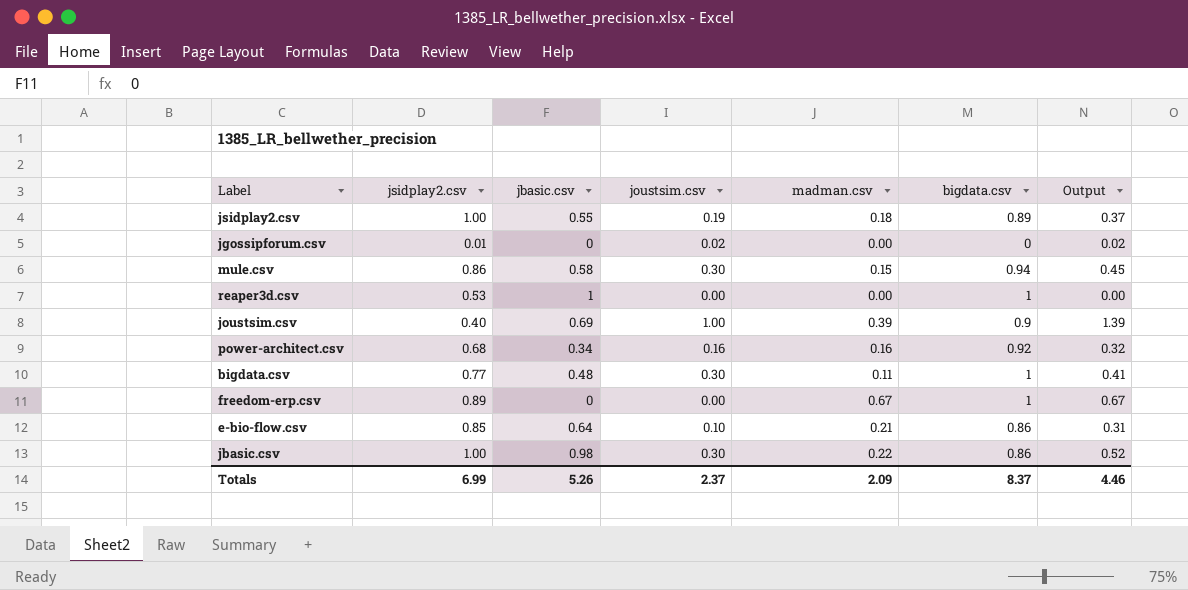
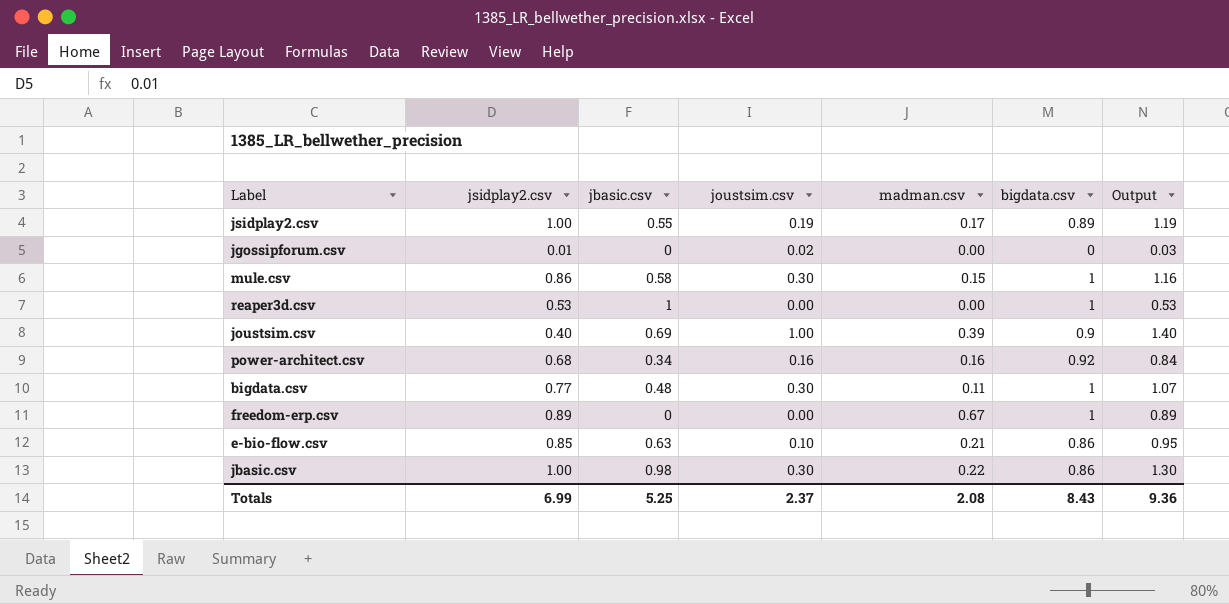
column Output | formula: [joustsim.csv] + [madman.csv] -> [jsidplay2.csv] + [joustsim.csv]
jsidplay2.csv | madman.csv: 0.18 -> 0.17
mule.csv | bigdata.csv: 0.94 -> 1
e-bio-flow.csv | jbasic.csv: 0.64 -> 0.63
Totals | jbasic.csv: 5.26 -> 5.25
Totals | madman.csv: 2.09 -> 2.08
Totals | bigdata.csv: 8.37 -> 8.43
Totals | Output: 4.46 -> 9.36

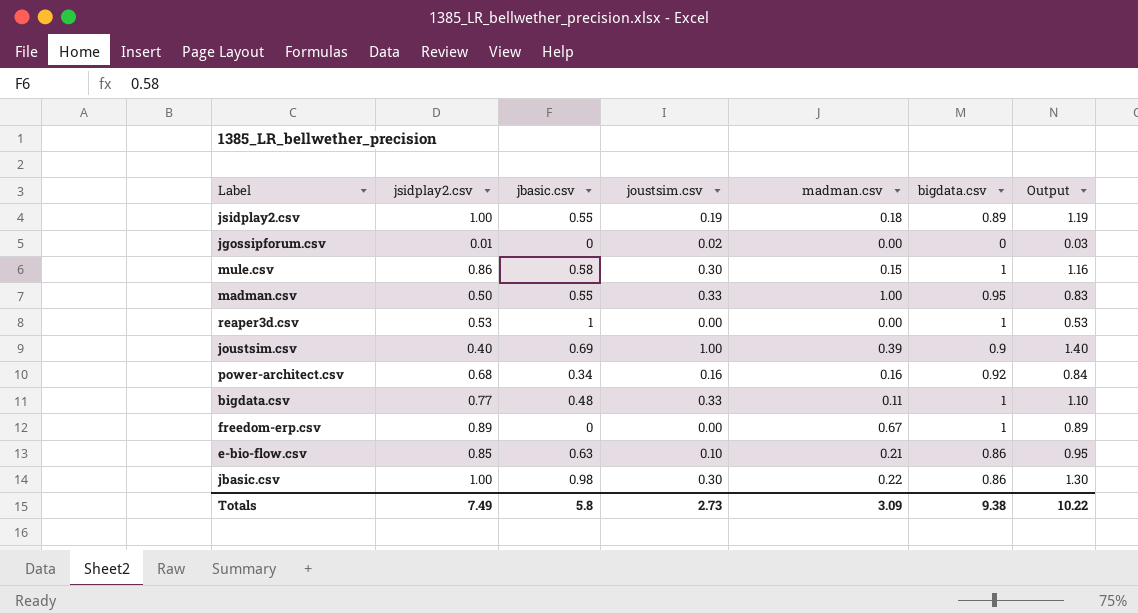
jsidplay2.csv | madman.csv: 0.17 -> 0.18
row madman.csv: none -> 0.50 | 0.55 | 0.33 | 1.00 | 0.95 | 0.83
bigdata.csv | joustsim.csv: 0.30 -> 0.33
bigdata.csv | Output: 1.07 -> 1.10
Totals | jsidplay2.csv: 6.99 -> 7.49
Totals | jbasic.csv: 5.25 -> 5.8
Totals | joustsim.csv: 2.37 -> 2.73
Totals | madman.csv: 2.08 -> 3.09
Totals | bigdata.csv: 8.43 -> 9.38
Totals | Output: 9.36 -> 10.22

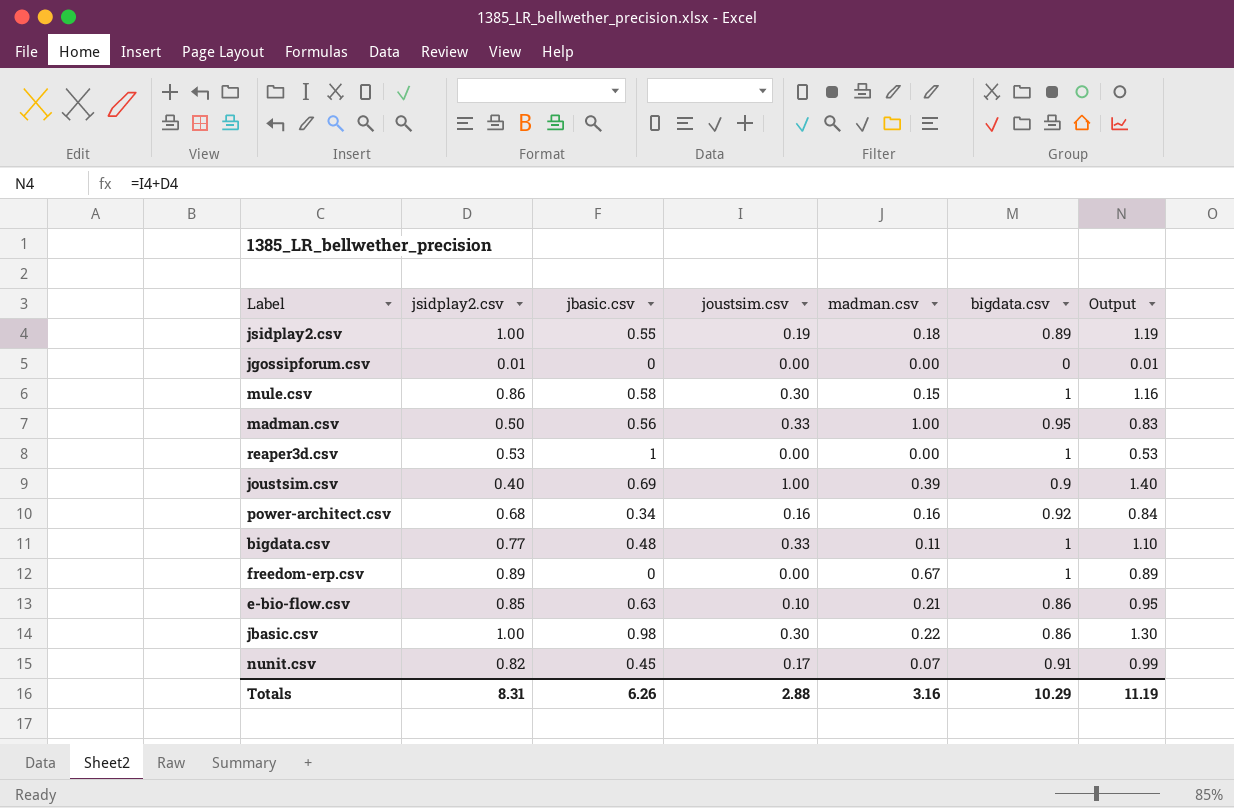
jgossipforum.csv | joustsim.csv: 0.02 -> 0.00
jgossipforum.csv | Output: 0.03 -> 0.01
madman.csv | jbasic.csv: 0.55 -> 0.56
row nunit.csv: none -> 0.82 | 0.45 | 0.17 | 0.07 | 0.91 | 0.99
Totals | jsidplay2.csv: 7.49 -> 8.31
Totals | jbasic.csv: 5.8 -> 6.26
Totals | joustsim.csv: 2.73 -> 2.88
Totals | madman.csv: 3.09 -> 3.16
Totals | bigdata.csv: 9.38 -> 10.29
Totals | Output: 10.22 -> 11.19

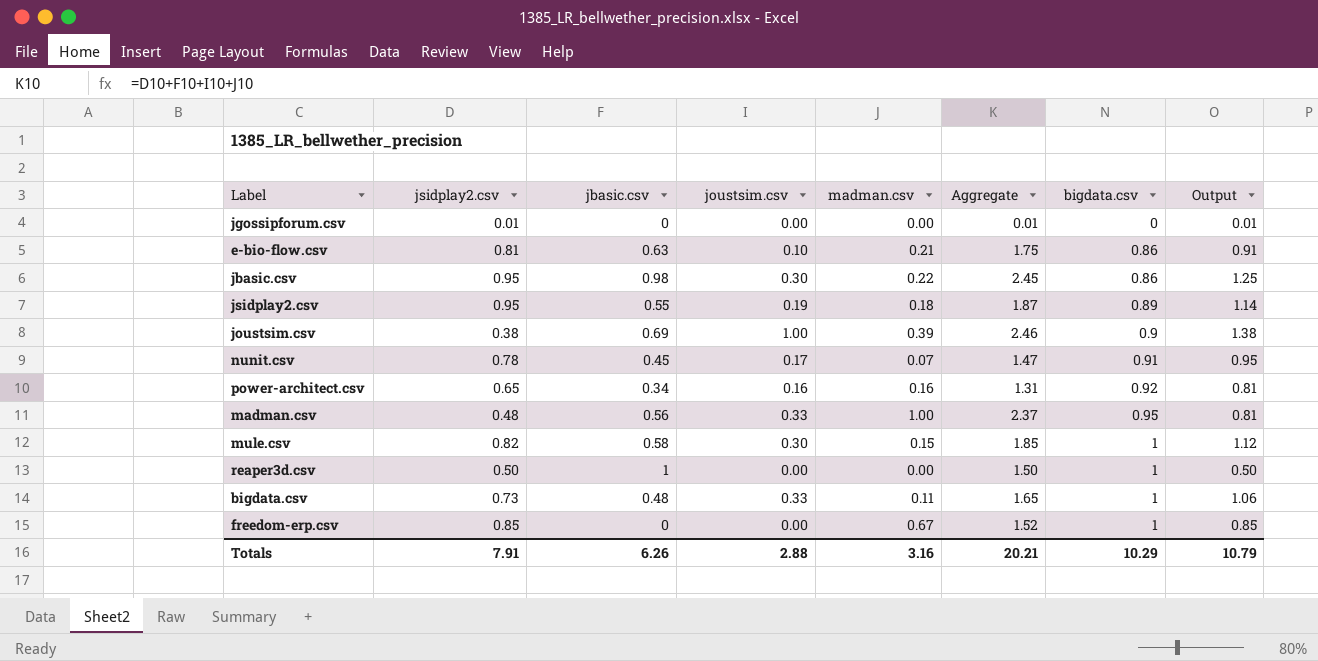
row order: none -> bigdata.csv ascending
column Aggregate | formula: none -> [jsidplay2.csv] + [jbasic.csv] + [joustsim.csv] + [madman.csv]
e-bio-flow.csv | jsidplay2.csv: 0.85 -> 0.81
e-bio-flow.csv | Output: 0.95 -> 0.91
jbasic.csv | jsidplay2.csv: 1.00 -> 0.95
jbasic.csv | Output: 1.30 -> 1.25
jsidplay2.csv | jsidplay2.csv: 1.00 -> 0.95
jsidplay2.csv | Output: 1.19 -> 1.14
joustsim.csv | jsidplay2.csv: 0.40 -> 0.38
joustsim.csv | Output: 1.40 -> 1.38
nunit.csv | jsidplay2.csv: 0.82 -> 0.78
nunit.csv | Output: 0.99 -> 0.95
power-architect.csv | jsidplay2.csv: 0.68 -> 0.65
power-architect.csv | Output: 0.84 -> 0.81
madman.csv | jsidplay2.csv: 0.50 -> 0.48
madman.csv | Output: 0.83 -> 0.81
mule.csv | jsidplay2.csv: 0.86 -> 0.82
mule.csv | Output: 1.16 -> 1.12
reaper3d.csv | jsidplay2.csv: 0.53 -> 0.50
reaper3d.csv | Output: 0.53 -> 0.50
bigdata.csv | jsidplay2.csv: 0.77 -> 0.73
bigdata.csv | Output: 1.10 -> 1.06
freedom-erp.csv | jsidplay2.csv: 0.89 -> 0.85
freedom-erp.csv | Output: 0.89 -> 0.85
Totals | jsidplay2.csv: 8.31 -> 7.91
Totals | Output: 11.19 -> 10.79

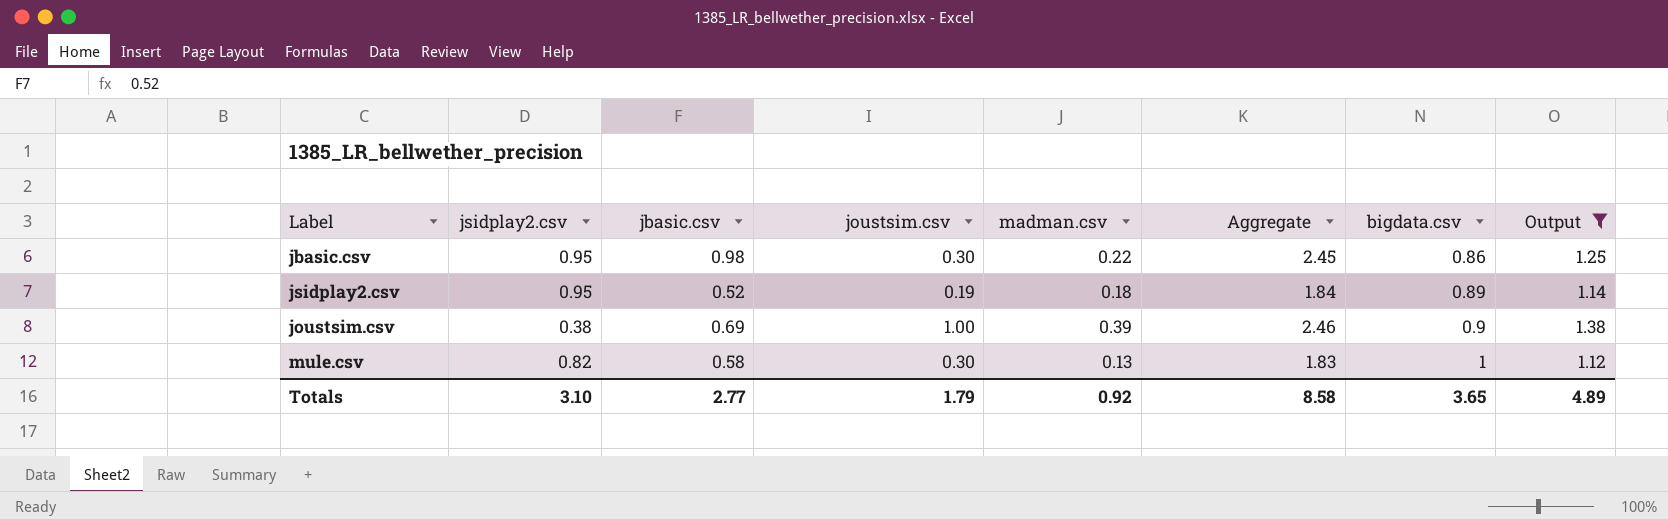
filter: none -> Output >= 1.12
jsidplay2.csv | jbasic.csv: 0.55 -> 0.52
jsidplay2.csv | Aggregate: 1.87 -> 1.84
mule.csv | madman.csv: 0.15 -> 0.13
mule.csv | Aggregate: 1.85 -> 1.83
Totals | jsidplay2.csv: 7.91 -> 3.10
Totals | jbasic.csv: 6.26 -> 2.77
Totals | joustsim.csv: 2.88 -> 1.79
Totals | madman.csv: 3.16 -> 0.92
Totals | Aggregate: 20.21 -> 8.58
Totals | bigdata.csv: 10.29 -> 3.65
Totals | Output: 10.79 -> 4.89

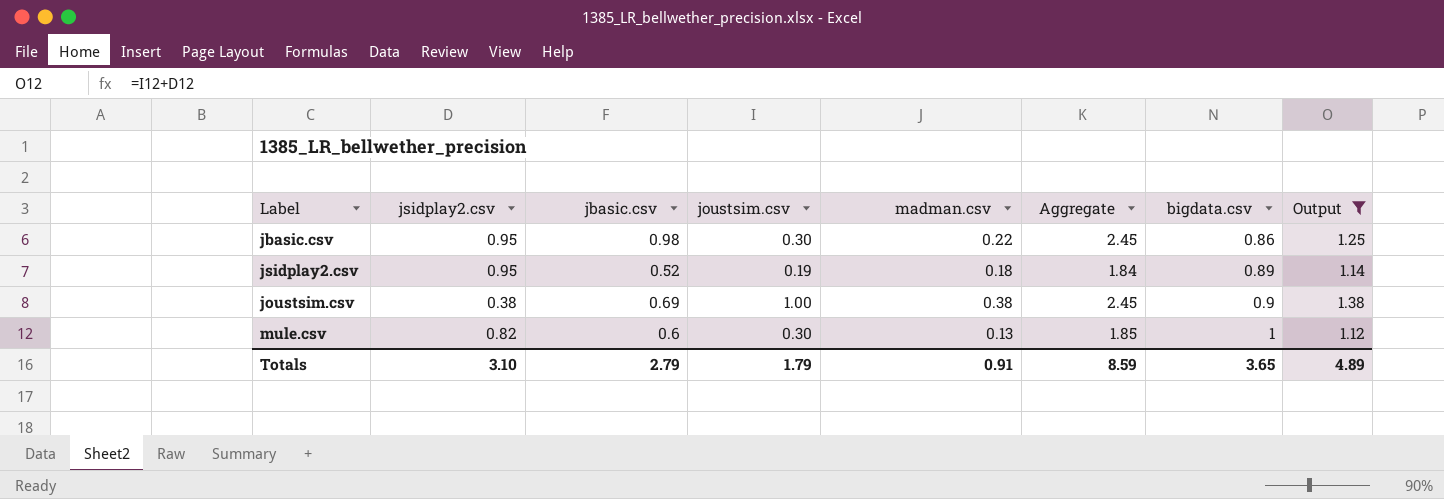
joustsim.csv | madman.csv: 0.39 -> 0.38
joustsim.csv | Aggregate: 2.46 -> 2.45
mule.csv | jbasic.csv: 0.58 -> 0.6
mule.csv | Aggregate: 1.83 -> 1.85
Totals | jbasic.csv: 2.77 -> 2.79
Totals | madman.csv: 0.92 -> 0.91
Totals | Aggregate: 8.58 -> 8.59

